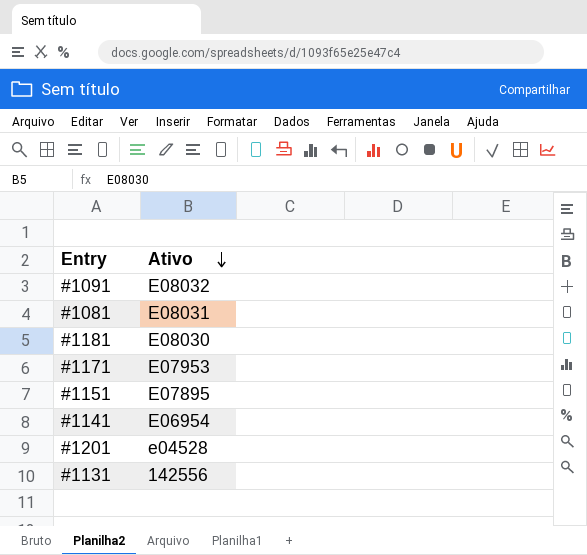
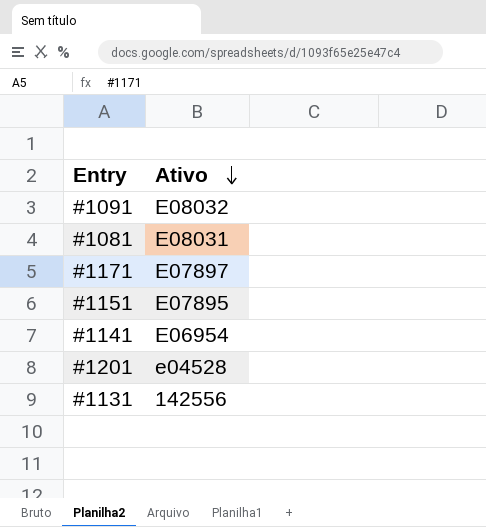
row #1181: E08030 -> none
#1171 | Ativo: E07953 -> E07897

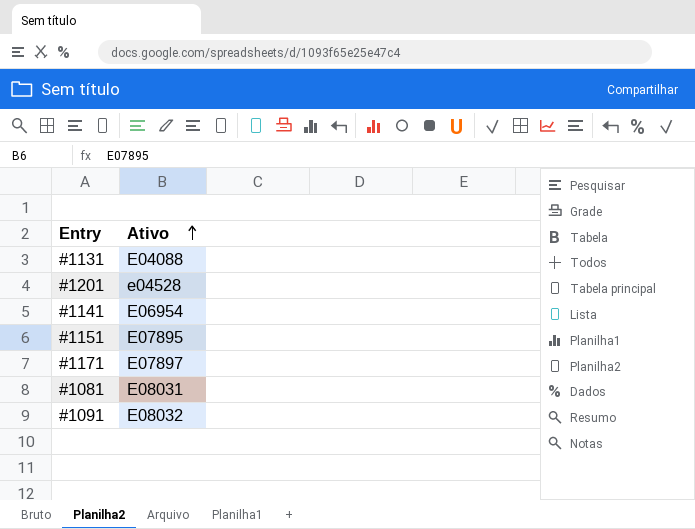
row order: Ativo descending -> Ativo ascending
#1131 | Ativo: 142556 -> E04088

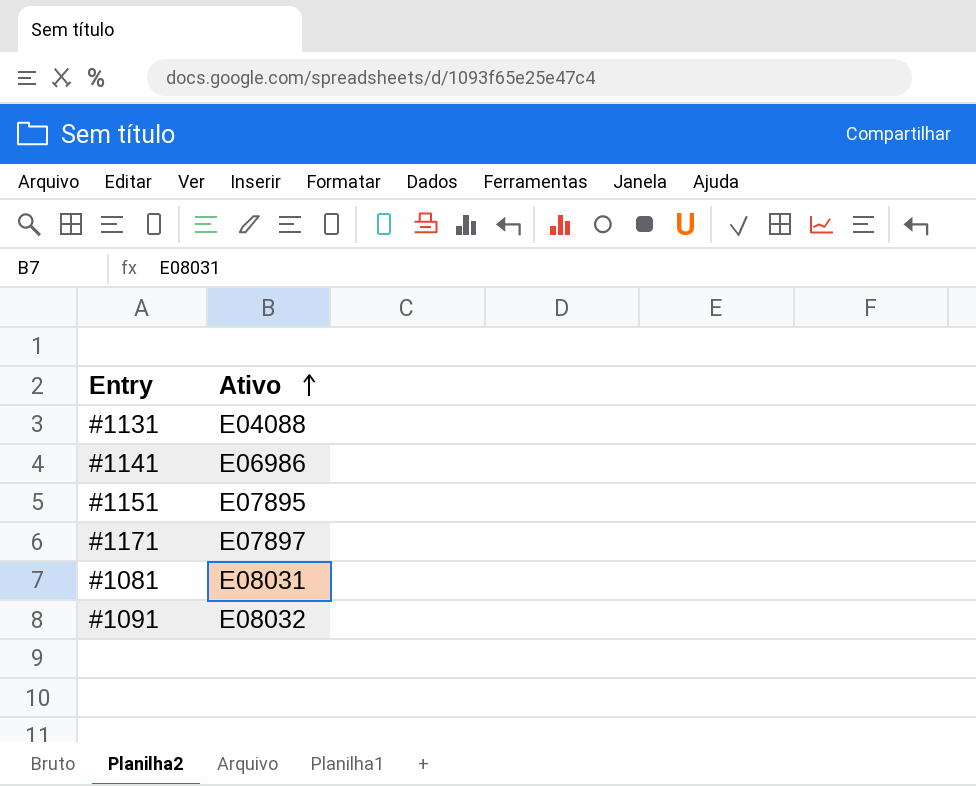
row #1201: e04528 -> none
#1141 | Ativo: E06954 -> E06986

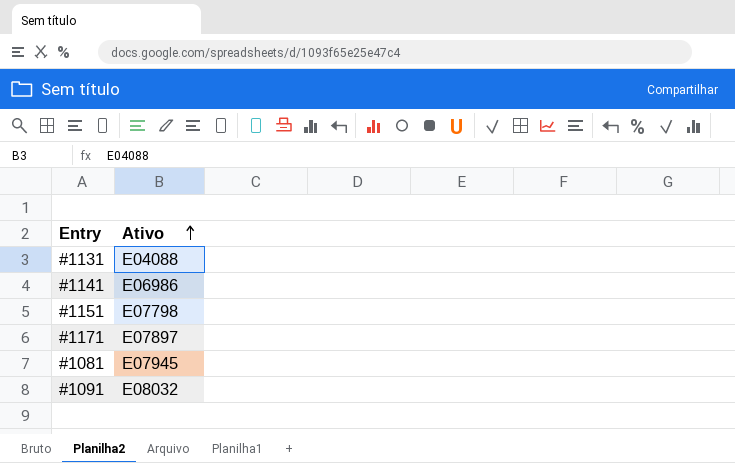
#1151 | Ativo: E07895 -> E07798
#1081 | Ativo: E08031 -> E07945

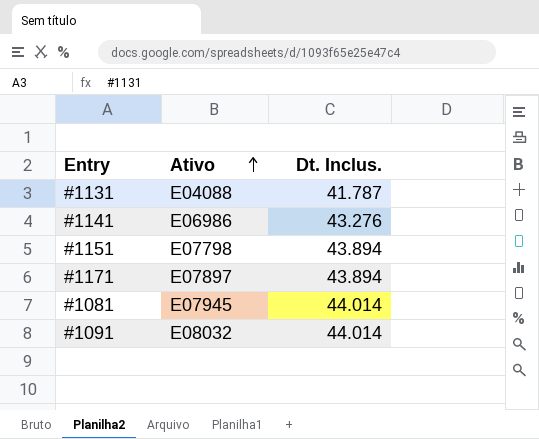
column Dt. Inclus. | position: none -> 3

